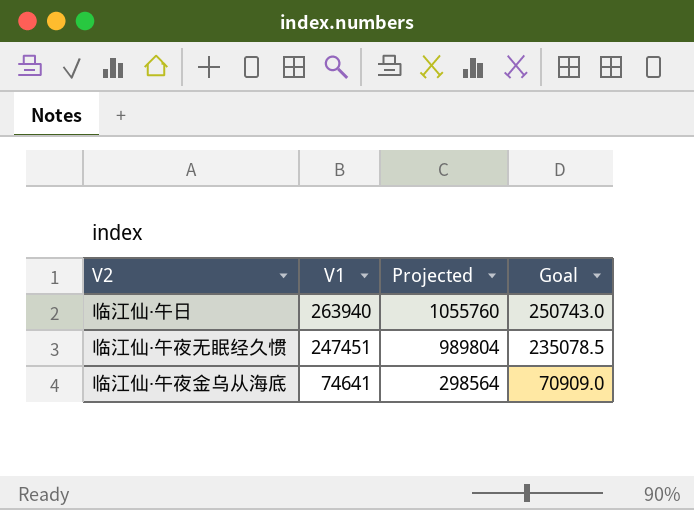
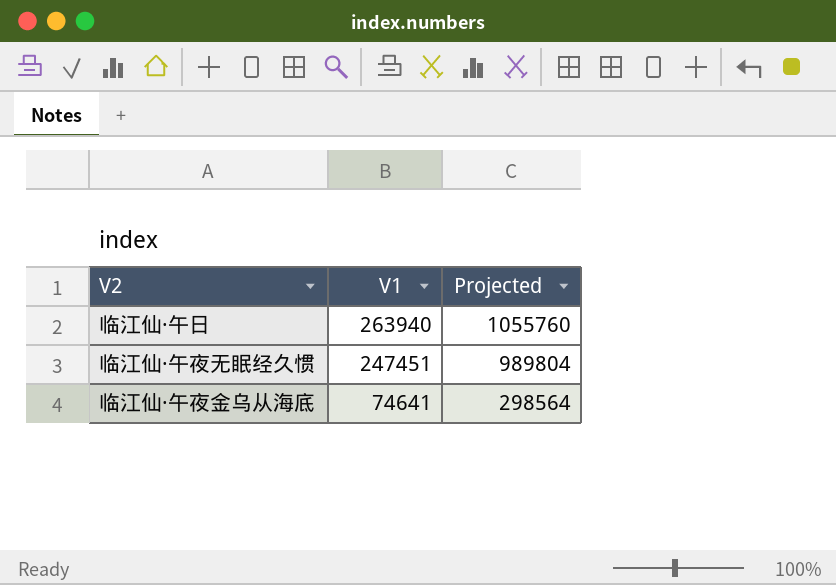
column Goal | formula: [V1] * 0.95 -> none

